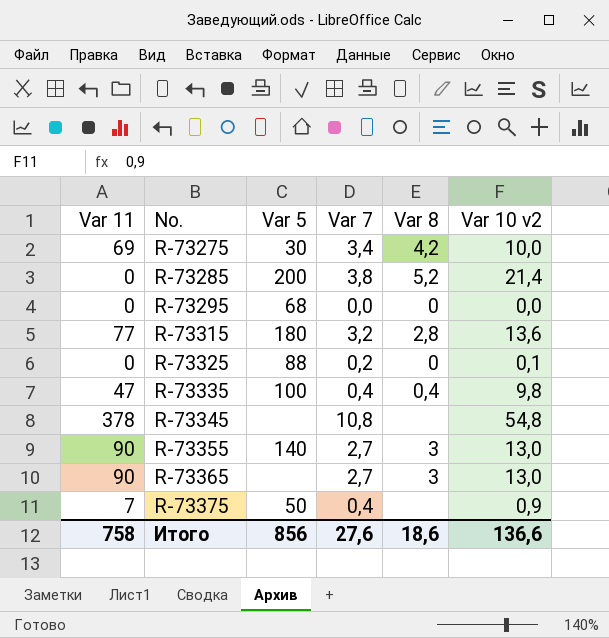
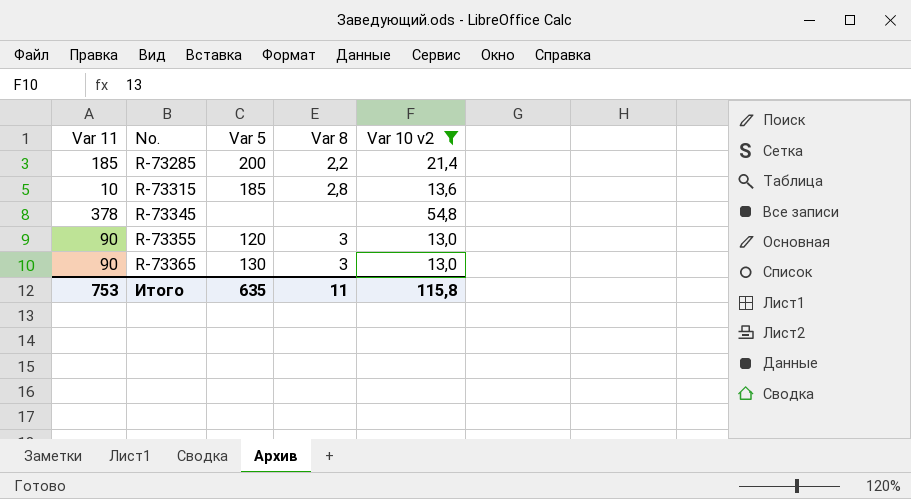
filter: none -> Var 10 v2 >= 13,0
column Var 7 | position: 4 -> none
R-73285 | Var 11: 0 -> 185
R-73285 | Var 8: 5,2 -> 2,2
R-73315 | Var 11: 77 -> 10
R-73315 | Var 5: 180 -> 185
R-73355 | Var 5: 140 -> 120
R-73365 | Var 5: none -> 130
Итого | Var 11: 758 -> 753
Итого | Var 5: 856 -> 635
Итого | Var 8: 18,6 -> 11
Итого | Var 10 v2: 136,6 -> 115,8

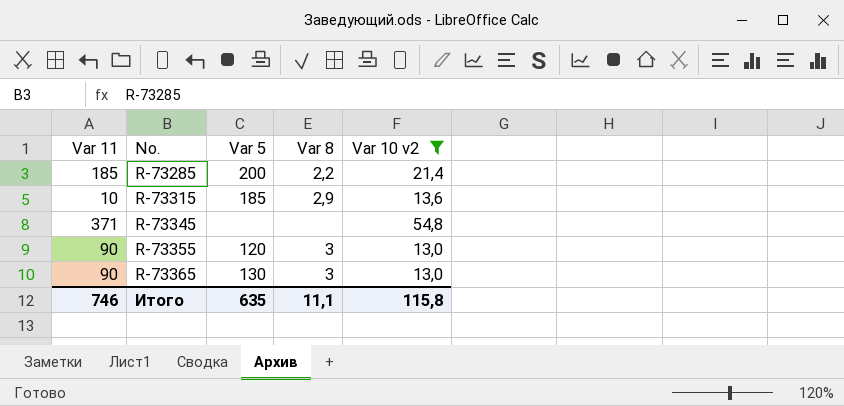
R-73315 | Var 8: 2,8 -> 2,9
R-73345 | Var 11: 378 -> 371
Итого | Var 11: 753 -> 746
Итого | Var 8: 11 -> 11,1

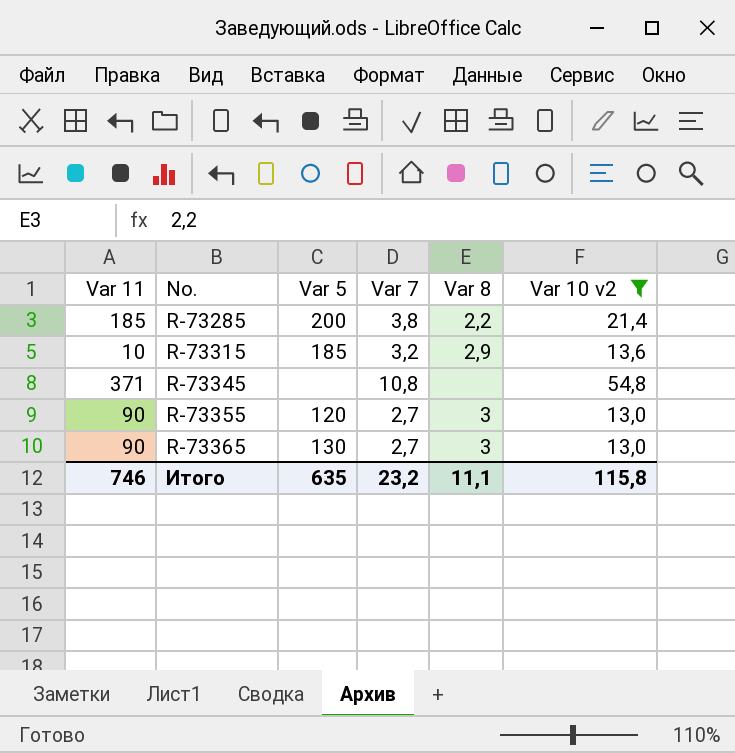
column Var 7 | position: none -> 4

